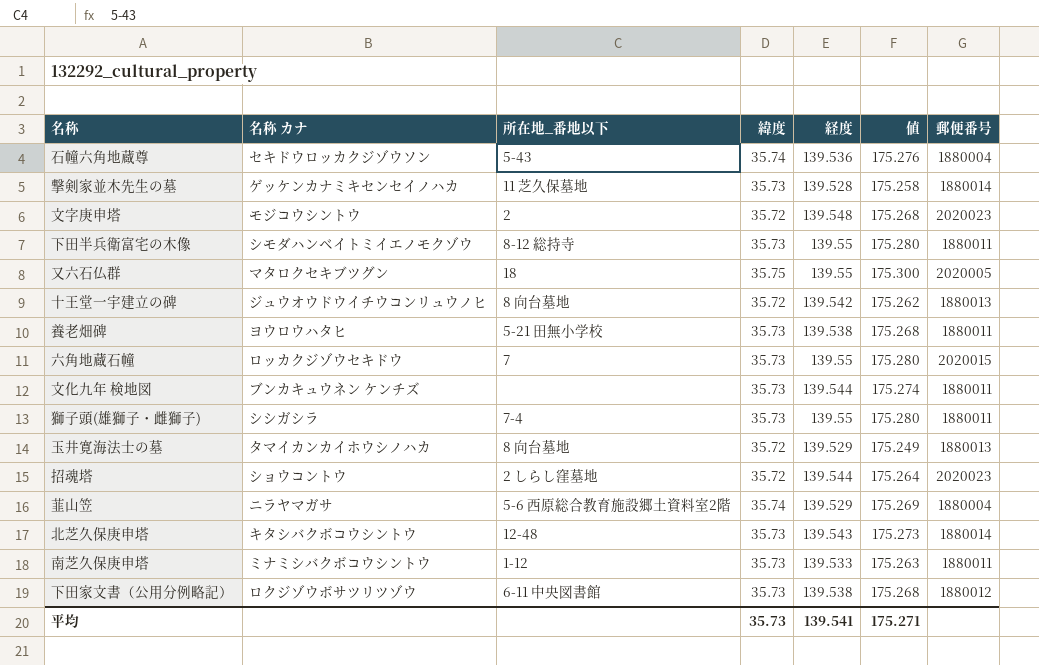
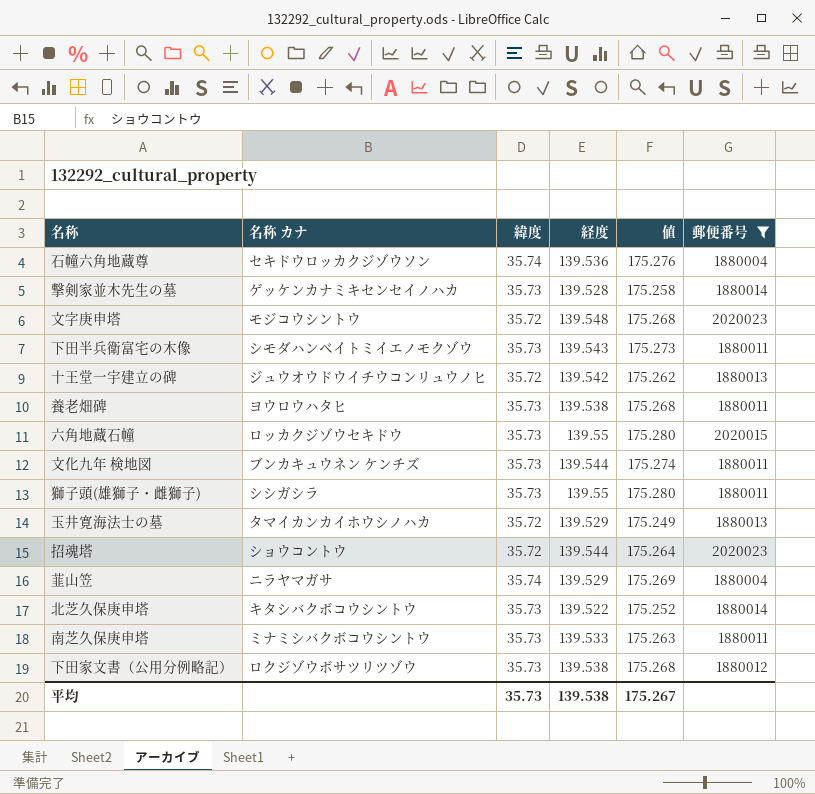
filter: none -> 郵便番号 != 2020005
column 所在地_番地以下 | position: 3 -> none
下田半兵衛富宅の木像 | 経度: 139.55 -> 139.543
下田半兵衛富宅の木像 | 値: 175.280 -> 175.273
北芝久保庚申塔 | 経度: 139.543 -> 139.522
北芝久保庚申塔 | 値: 175.273 -> 175.252
平均 | 経度: 139.541 -> 139.538
平均 | 値: 175.271 -> 175.267

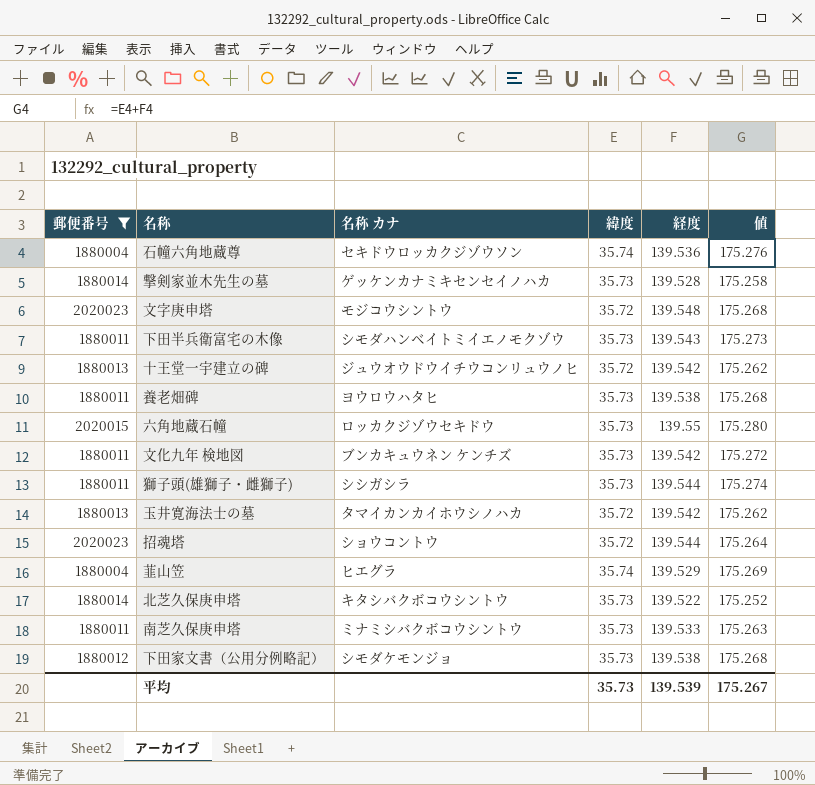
column 郵便番号 | position: 6 -> 1
文化九年 検地図 | 経度: 139.544 -> 139.542
文化九年 検地図 | 値: 175.274 -> 175.272
獅子頭(雄獅子・雌獅子) | 経度: 139.55 -> 139.544
獅子頭(雄獅子・雌獅子) | 値: 175.280 -> 175.274
玉井寛海法士の墓 | 経度: 139.529 -> 139.542
玉井寛海法士の墓 | 値: 175.249 -> 175.262
韮山笠 | 名称 カナ: ニラヤマガサ -> ヒエグラ
下田家文書（公用分例略記） | 名称 カナ: ロクジゾウボサツリツゾウ -> シモダケモンジョ
平均 | 経度: 139.538 -> 139.539

